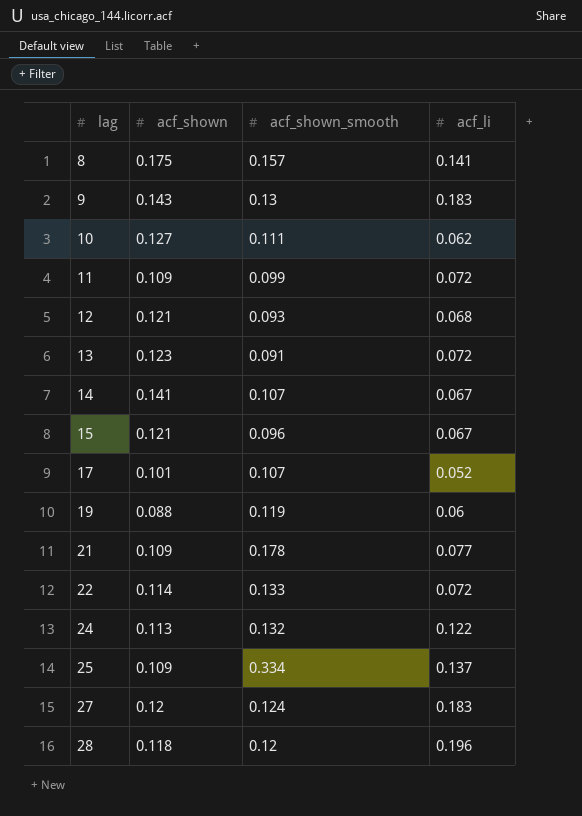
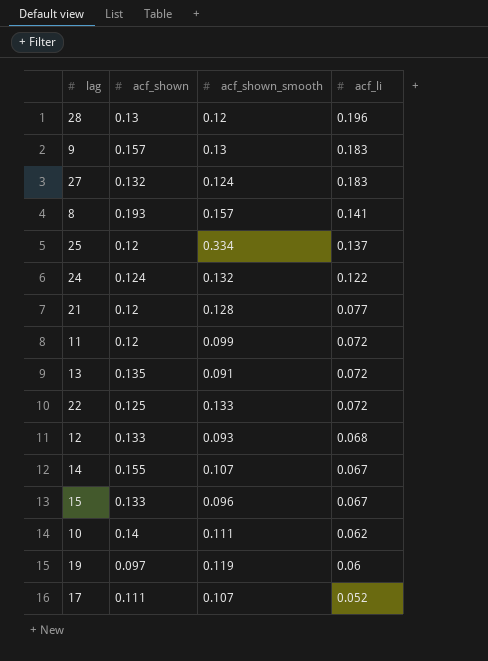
row order: lag ascending -> acf_li descending
28 | acf_shown: 0.118 -> 0.13
9 | acf_shown: 0.143 -> 0.157
27 | acf_shown: 0.12 -> 0.132
8 | acf_shown: 0.175 -> 0.193
25 | acf_shown: 0.109 -> 0.12
24 | acf_shown: 0.113 -> 0.124
21 | acf_shown: 0.109 -> 0.12
21 | acf_shown_smooth: 0.178 -> 0.128
11 | acf_shown: 0.109 -> 0.12
13 | acf_shown: 0.123 -> 0.135
22 | acf_shown: 0.114 -> 0.125
12 | acf_shown: 0.121 -> 0.133
14 | acf_shown: 0.141 -> 0.155
15 | acf_shown: 0.121 -> 0.133
10 | acf_shown: 0.127 -> 0.14
19 | acf_shown: 0.088 -> 0.097
17 | acf_shown: 0.101 -> 0.111

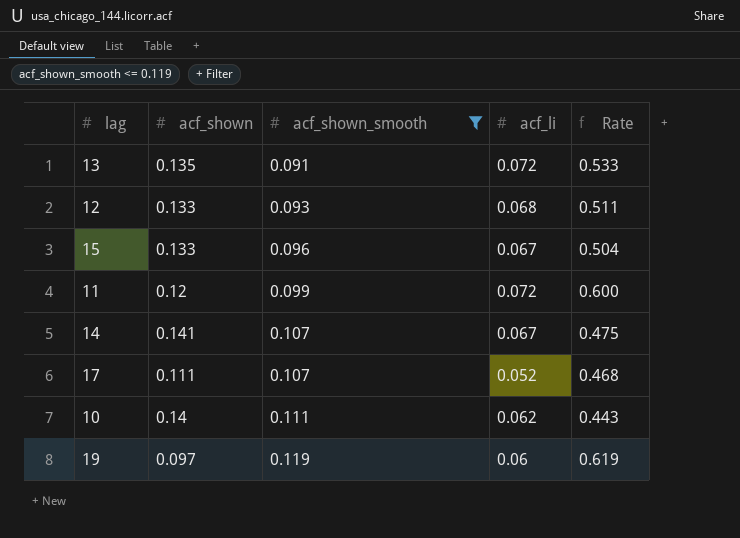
filter: none -> acf_shown_smooth <= 0.119
row order: acf_li descending -> acf_shown_smooth ascending
column Rate | formula: none -> [acf_li] / [acf_shown]
14 | acf_shown: 0.155 -> 0.141

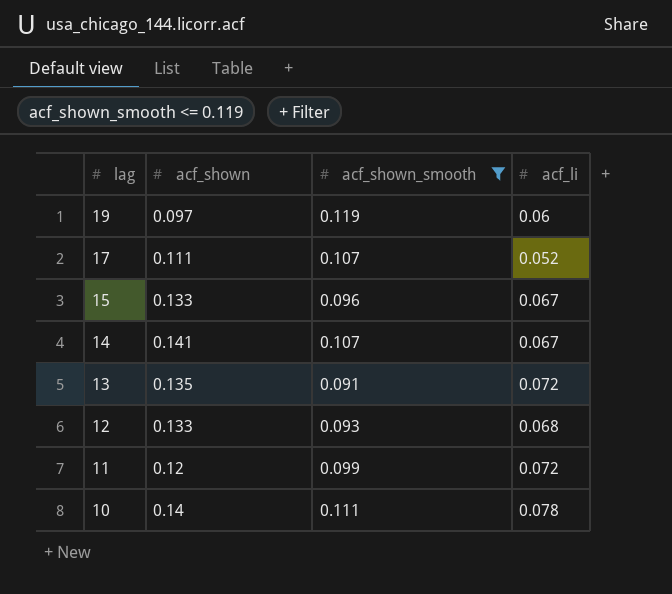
row order: acf_shown_smooth ascending -> lag descending
column Rate | formula: [acf_li] / [acf_shown] -> none
10 | acf_li: 0.062 -> 0.078

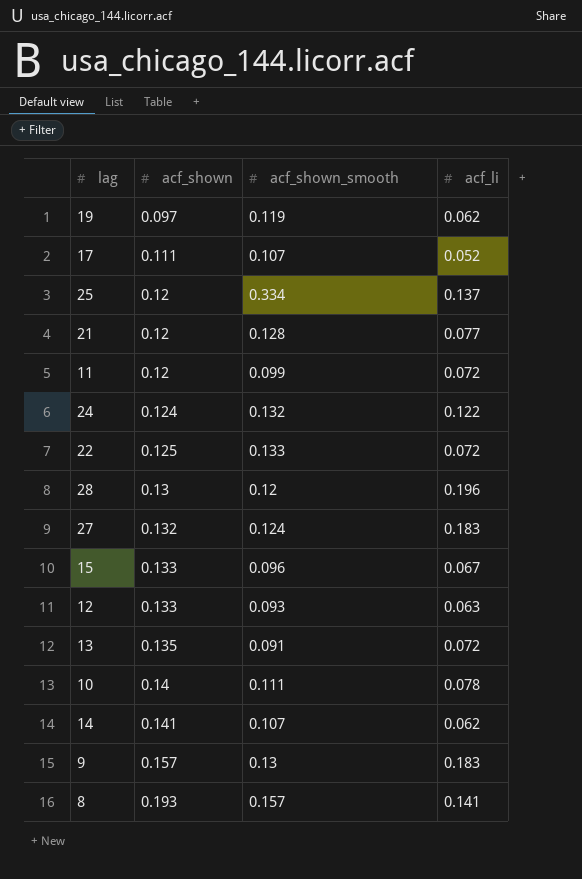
filter: acf_shown_smooth <= 0.119 -> none
row order: lag descending -> acf_shown ascending
19 | acf_li: 0.06 -> 0.062
12 | acf_li: 0.068 -> 0.063
14 | acf_li: 0.067 -> 0.062

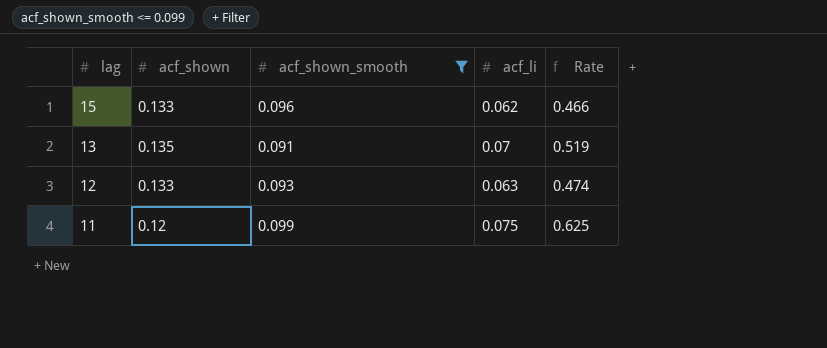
filter: none -> acf_shown_smooth <= 0.099
row order: acf_shown ascending -> lag descending
column Rate | formula: none -> [acf_li] / [acf_shown]
15 | acf_li: 0.067 -> 0.062
13 | acf_li: 0.072 -> 0.07
11 | acf_li: 0.072 -> 0.075

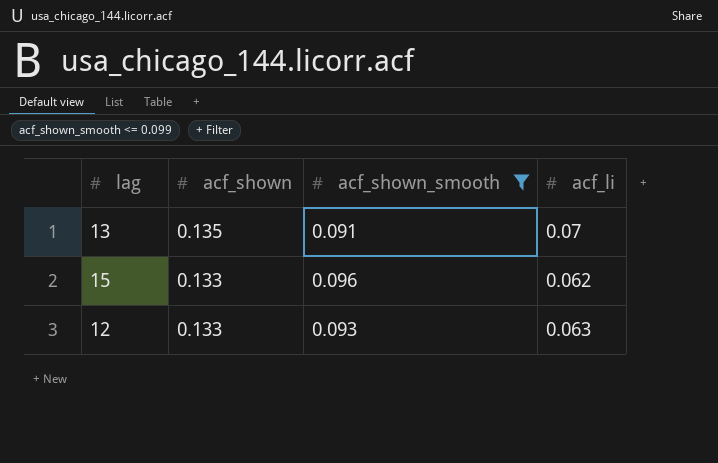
row order: lag descending -> acf_shown descending
column Rate | formula: [acf_li] / [acf_shown] -> none
row 11: 0.12 | 0.099 | 0.075 | 0.625 -> none

